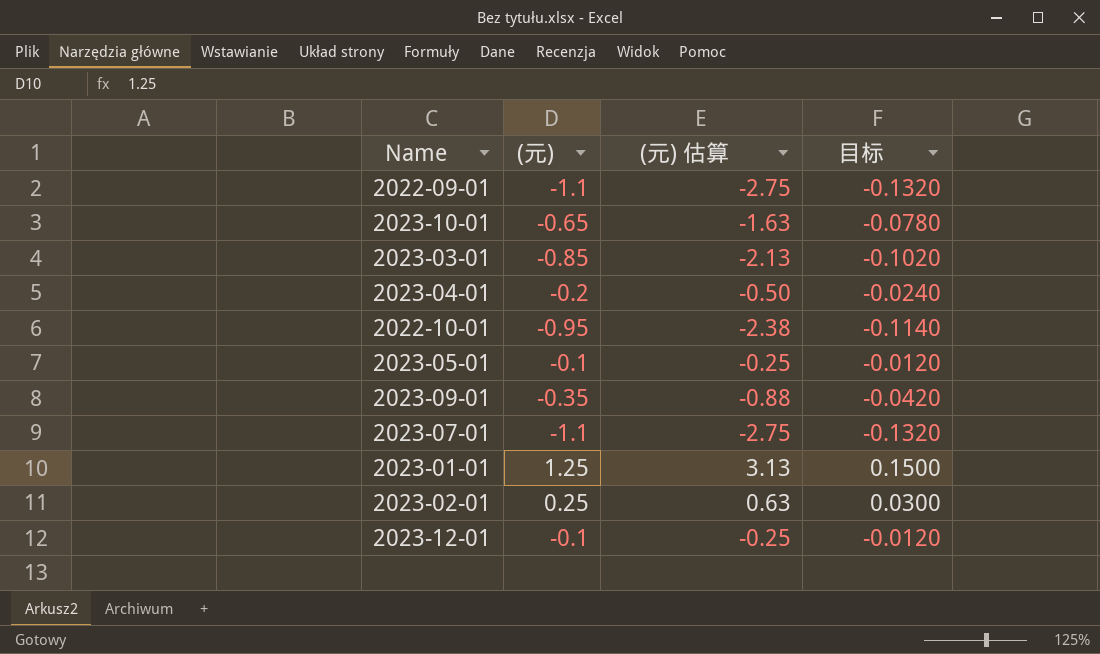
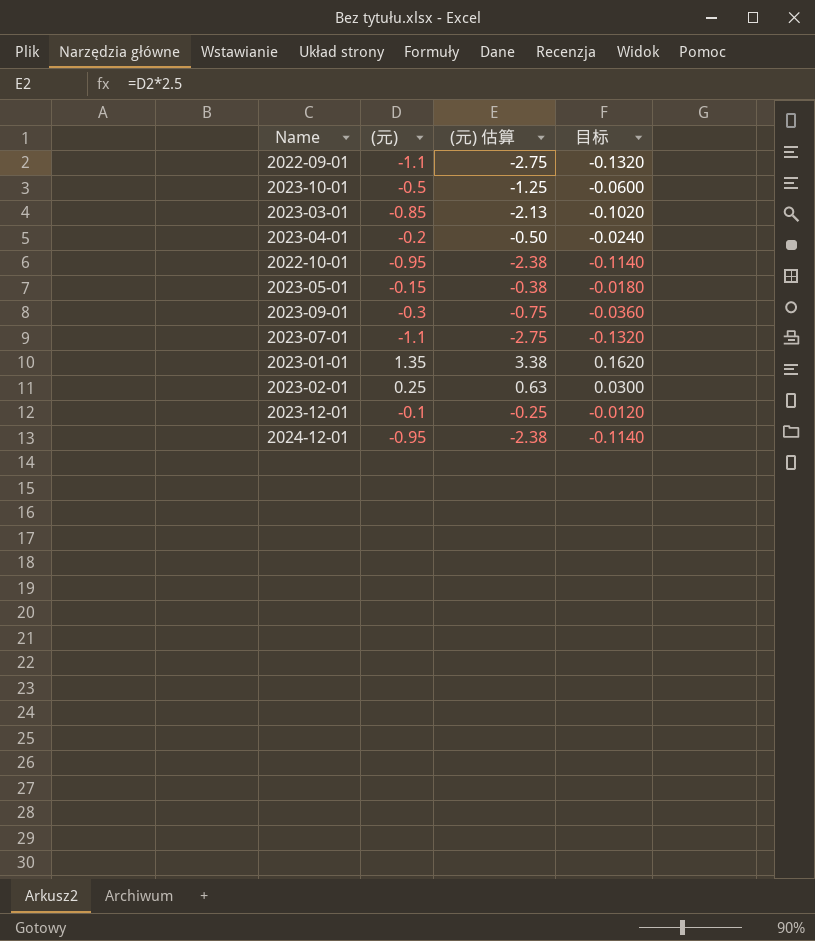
2023-10-01 | (元): -0.65 -> -0.5
2023-10-01 | (元) 估算: -1.63 -> -1.25
2023-10-01 | 目标: -0.0780 -> -0.0600
2023-05-01 | (元): -0.1 -> -0.15
2023-05-01 | (元) 估算: -0.25 -> -0.38
2023-05-01 | 目标: -0.0120 -> -0.0180
2023-09-01 | (元): -0.35 -> -0.3
2023-09-01 | (元) 估算: -0.88 -> -0.75
2023-09-01 | 目标: -0.0420 -> -0.0360
2023-01-01 | (元): 1.25 -> 1.35
2023-01-01 | (元) 估算: 3.13 -> 3.38
2023-01-01 | 目标: 0.1500 -> 0.1620
row 2024-12-01: none -> -0.95 | -2.38 | -0.1140

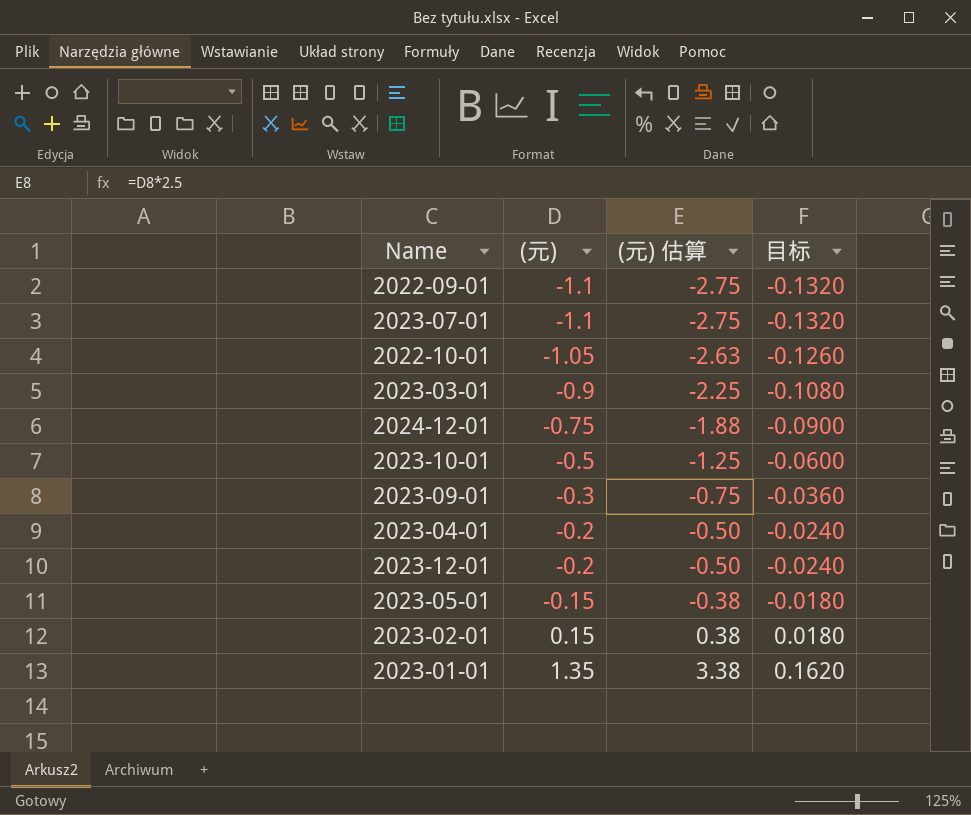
row order: none -> (元) ascending
2022-10-01 | (元): -0.95 -> -1.05
2022-10-01 | (元) 估算: -2.38 -> -2.63
2022-10-01 | 目标: -0.1140 -> -0.1260
2023-03-01 | (元): -0.85 -> -0.9
2023-03-01 | (元) 估算: -2.13 -> -2.25
2023-03-01 | 目标: -0.1020 -> -0.1080
2024-12-01 | (元): -0.95 -> -0.75
2024-12-01 | (元) 估算: -2.38 -> -1.88
2024-12-01 | 目标: -0.1140 -> -0.0900
2023-12-01 | (元): -0.1 -> -0.2
2023-12-01 | (元) 估算: -0.25 -> -0.50
2023-12-01 | 目标: -0.0120 -> -0.0240
2023-02-01 | (元): 0.25 -> 0.15
2023-02-01 | (元) 估算: 0.63 -> 0.38
2023-02-01 | 目标: 0.0300 -> 0.0180

